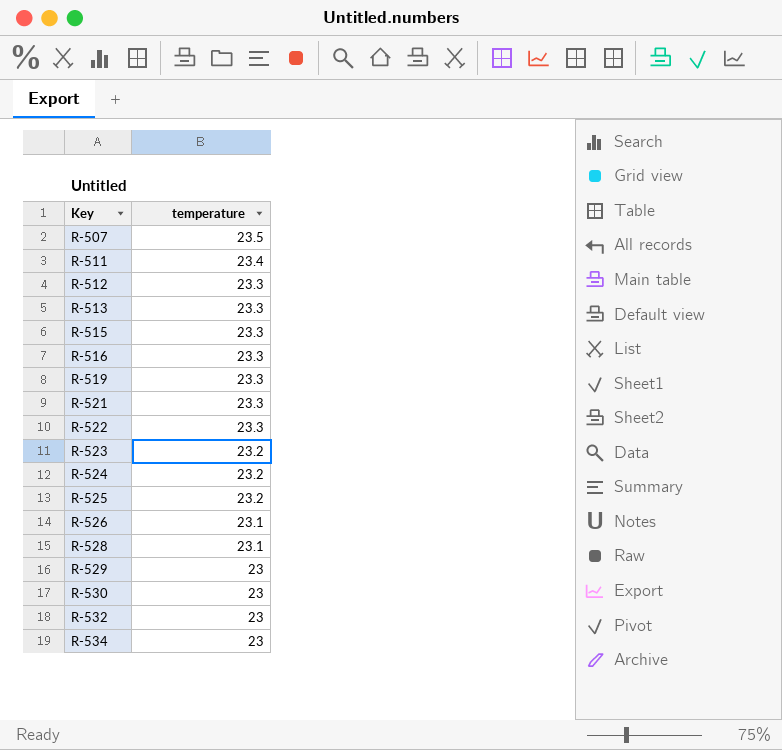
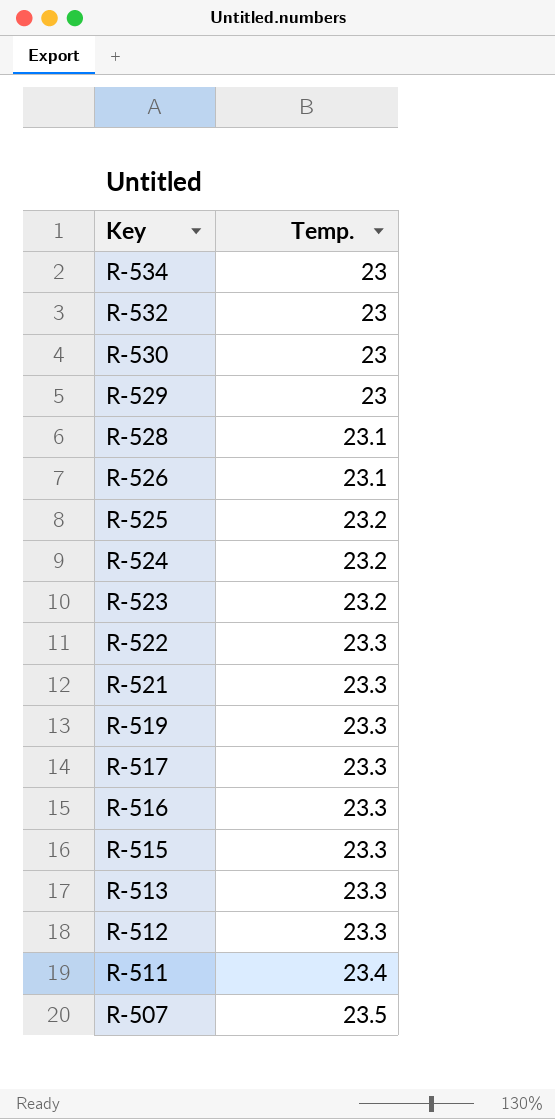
row order: Key ascending -> Key descending
column name: temperature -> Temp.
row R-517: none -> 23.3

